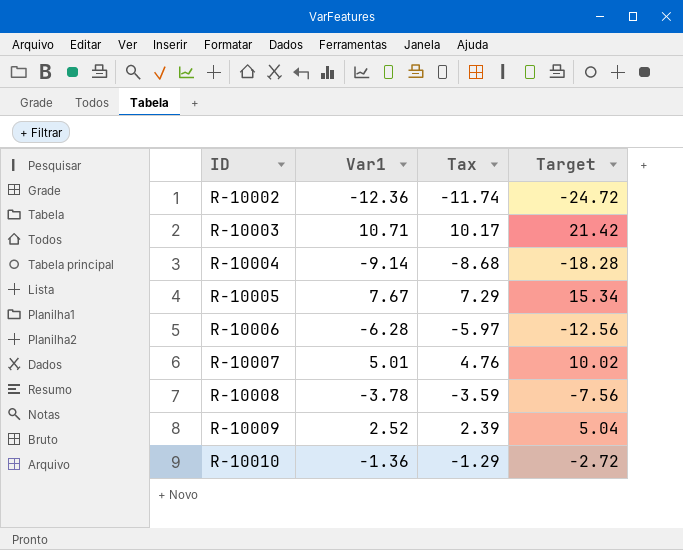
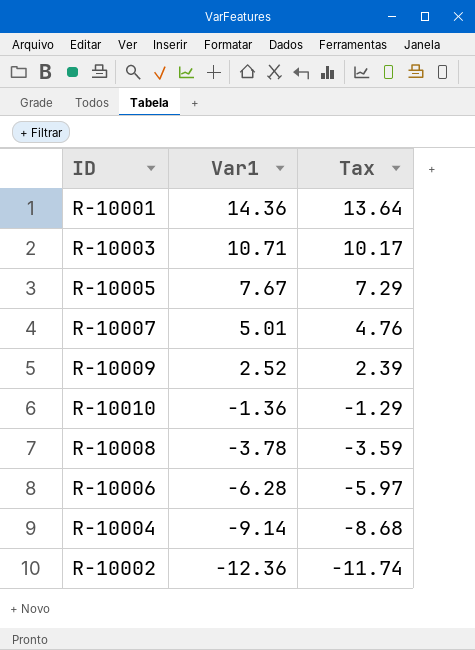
row order: ID ascending -> Var1 descending
column Target | formula: [Var1] * 2 -> none
row R-10001: none -> 14.36 | 13.64

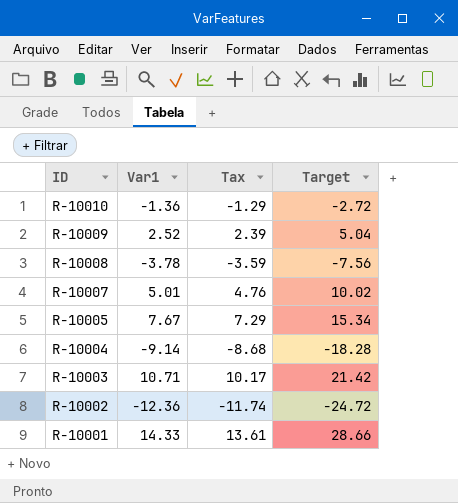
row order: Var1 descending -> ID descending
column Target | formula: none -> [Var1] * 2
row R-10006: -6.28 | -5.97 -> none
R-10001 | Var1: 14.36 -> 14.33
R-10001 | Tax: 13.64 -> 13.61

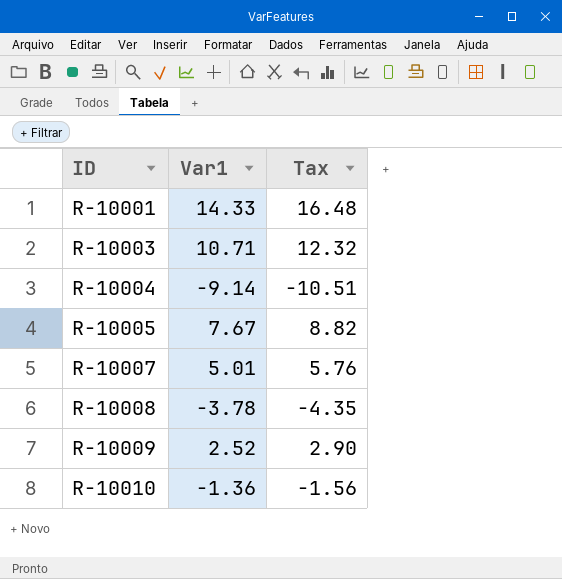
row order: ID descending -> ID ascending
column Target | formula: [Var1] * 2 -> none
column Tax | formula: [Var1] * 0.95 -> [Var1] * 1.15
row R-10002: -12.36 | -11.74 | -24.72 -> none

